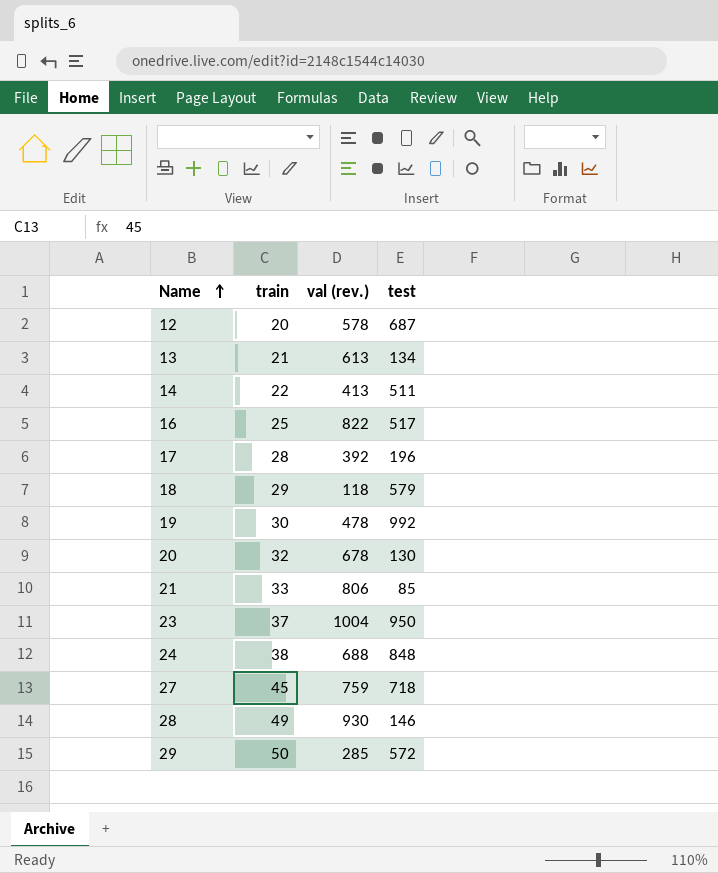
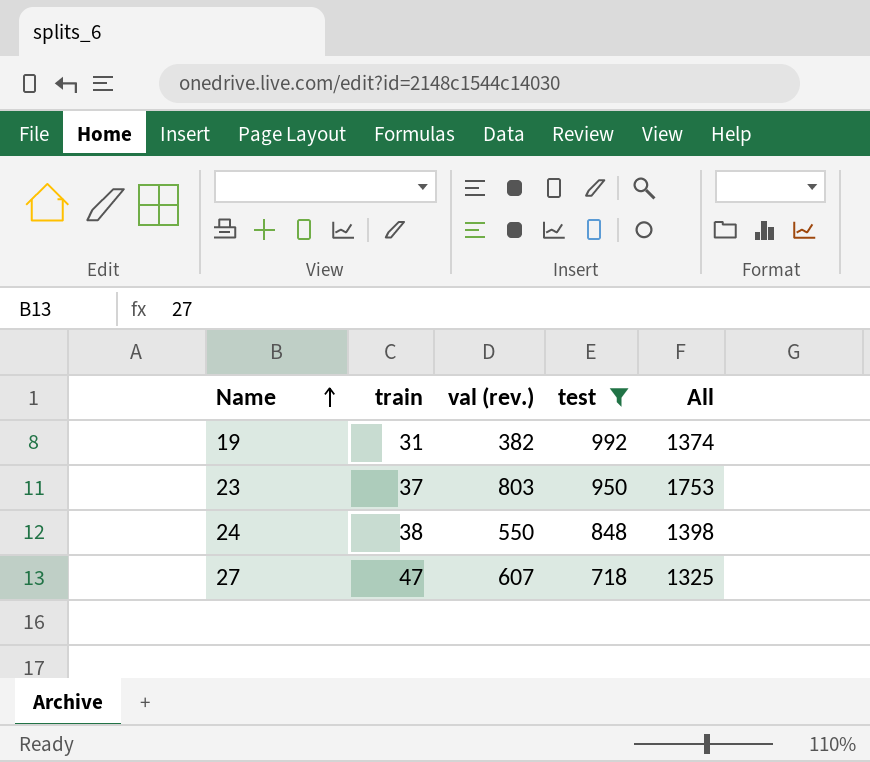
filter: none -> test >= 718
column All | formula: none -> [val (rev.)] + [test]
19 | train: 30 -> 31
19 | val (rev.): 478 -> 382
23 | val (rev.): 1004 -> 803
24 | val (rev.): 688 -> 550
27 | train: 45 -> 47
27 | val (rev.): 759 -> 607

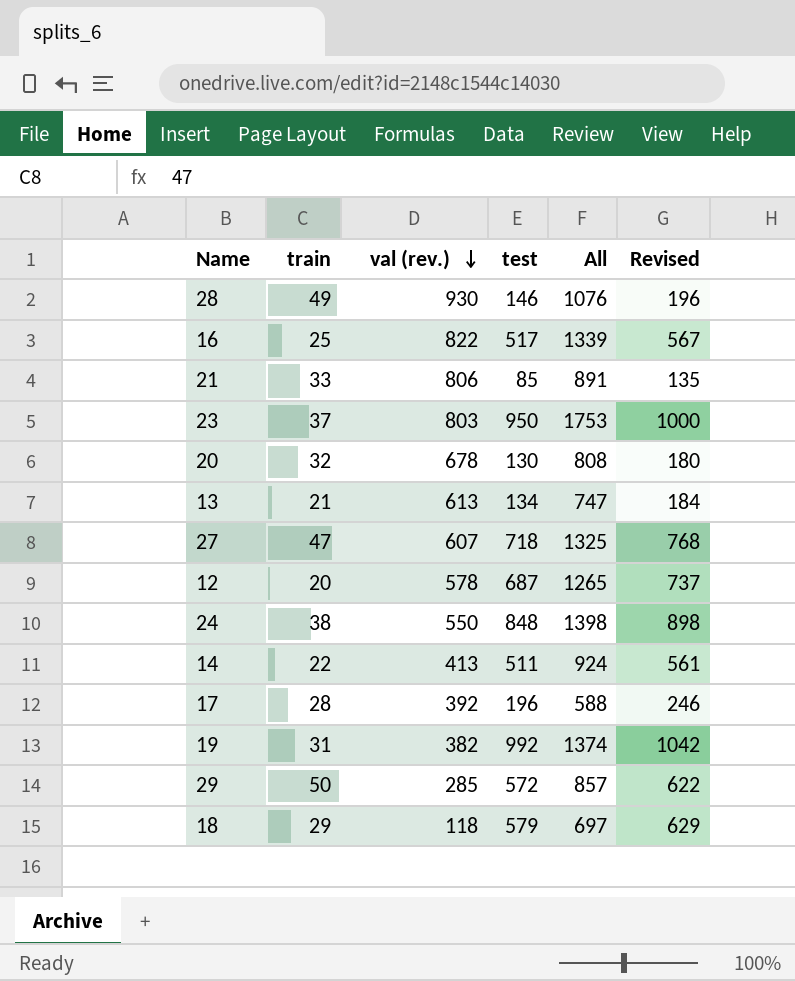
filter: test >= 718 -> none
row order: Name ascending -> val (rev.) descending
column Revised | formula: none -> [test] + 50

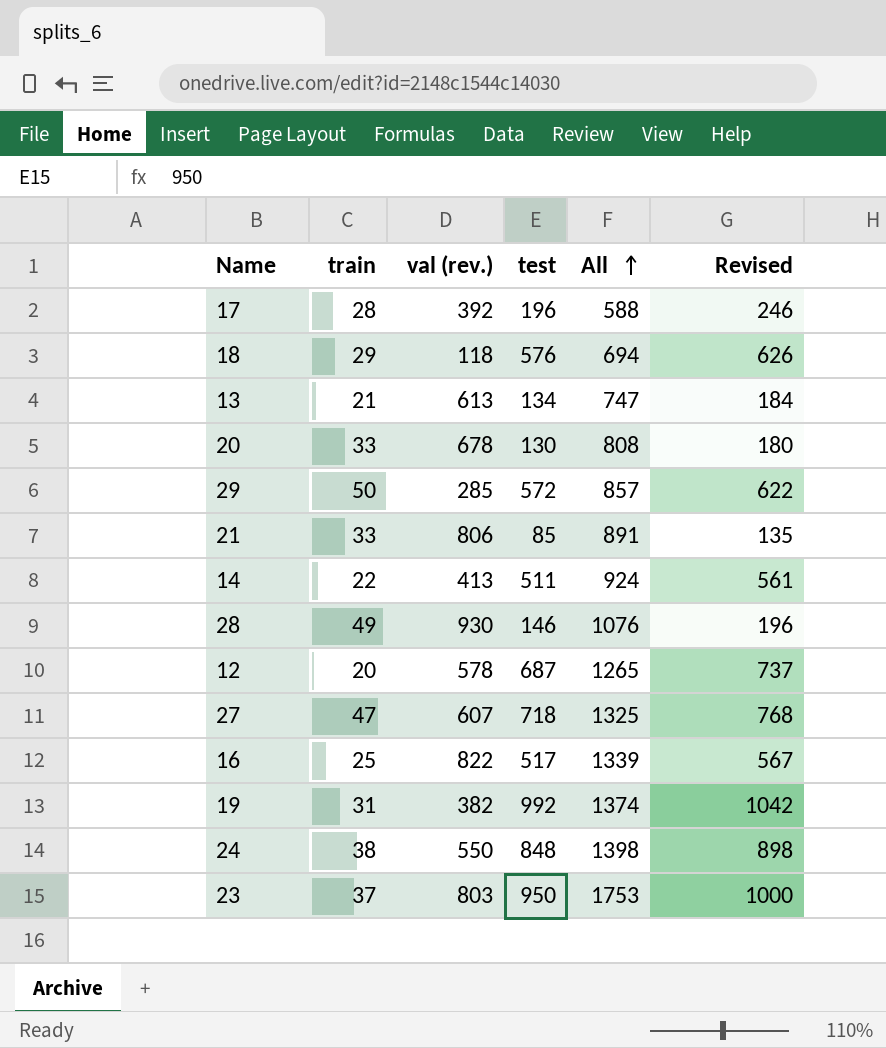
row order: val (rev.) descending -> All ascending
18 | test: 579 -> 576
18 | All: 697 -> 694
18 | Revised: 629 -> 626
20 | train: 32 -> 33

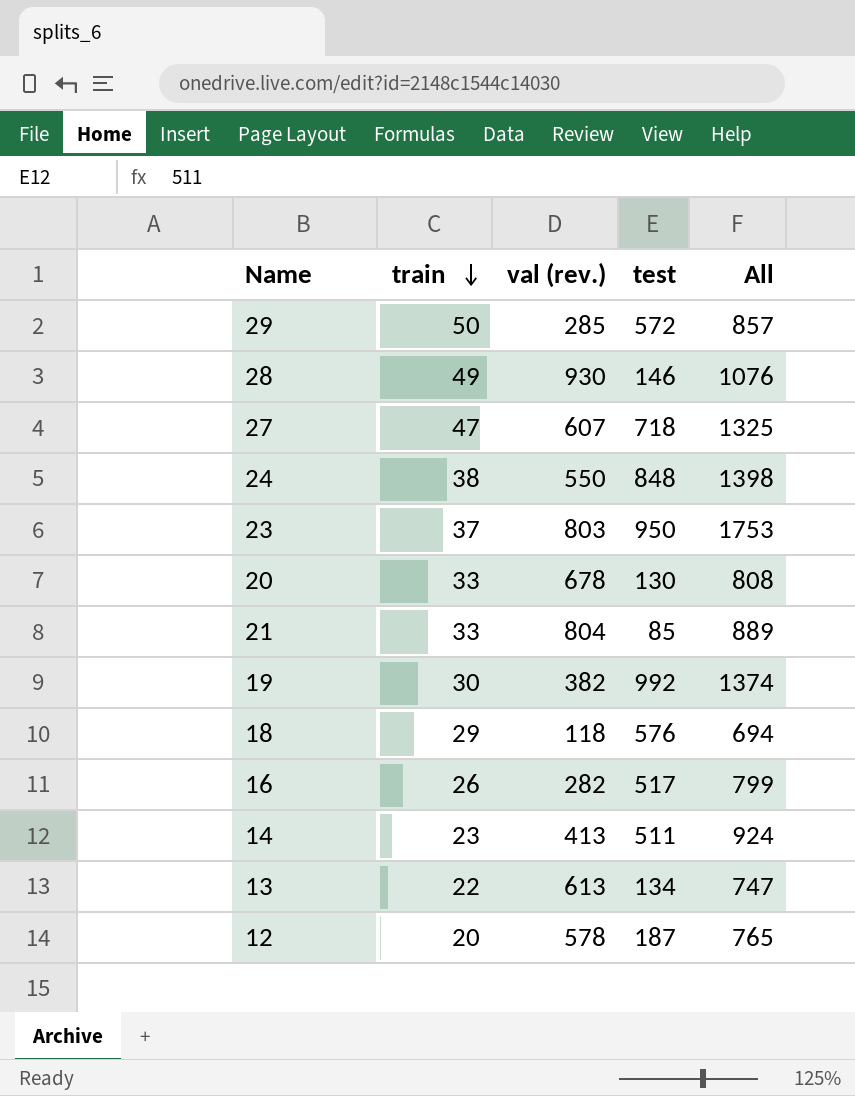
row order: All ascending -> train descending
column Revised | formula: [test] + 50 -> none
row 17: 28 | 392 | 196 | 588 | 246 -> none
21 | val (rev.): 806 -> 804
21 | All: 891 -> 889
19 | train: 31 -> 30
16 | train: 25 -> 26
16 | val (rev.): 822 -> 282
16 | All: 1339 -> 799
14 | train: 22 -> 23
13 | train: 21 -> 22
12 | test: 687 -> 187
12 | All: 1265 -> 765

